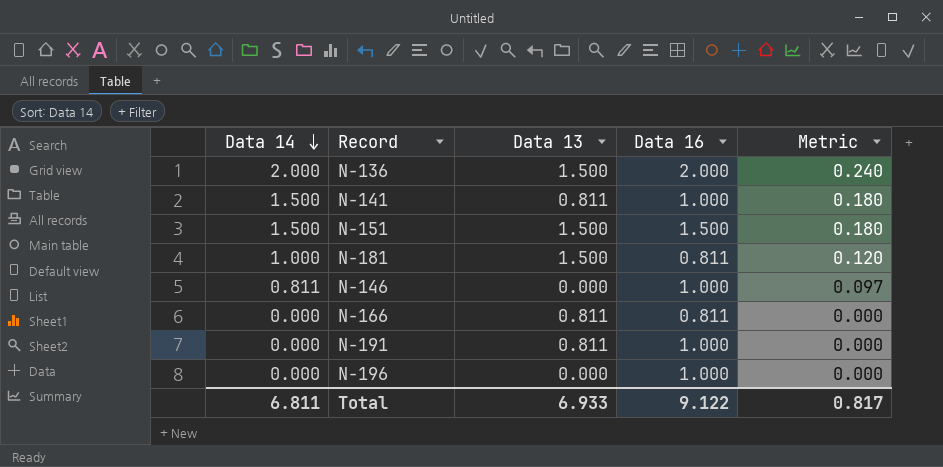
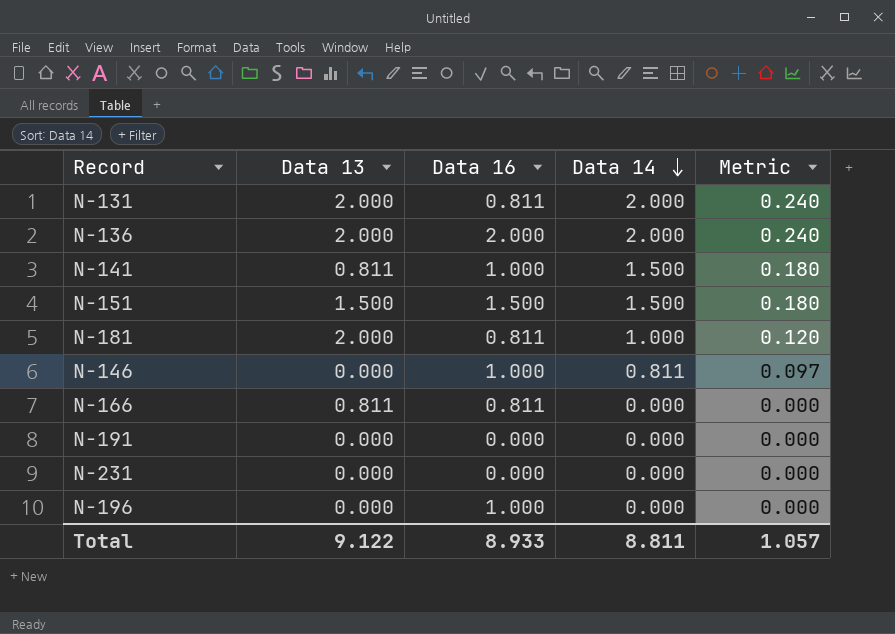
column Data 14 | position: 1 -> 4
row N-131: none -> 2.000 | 0.811 | 2.000 | 0.240
N-136 | Data 13: 1.500 -> 2.000
N-181 | Data 13: 1.500 -> 2.000
N-191 | Data 13: 0.811 -> 0.000
N-191 | Data 16: 1.000 -> 0.000
row N-231: none -> 0.000 | 0.000 | 0.000 | 0.000
Total | Data 13: 6.933 -> 9.122
Total | Data 16: 9.122 -> 8.933
Total | Data 14: 6.811 -> 8.811
Total | Metric: 0.817 -> 1.057

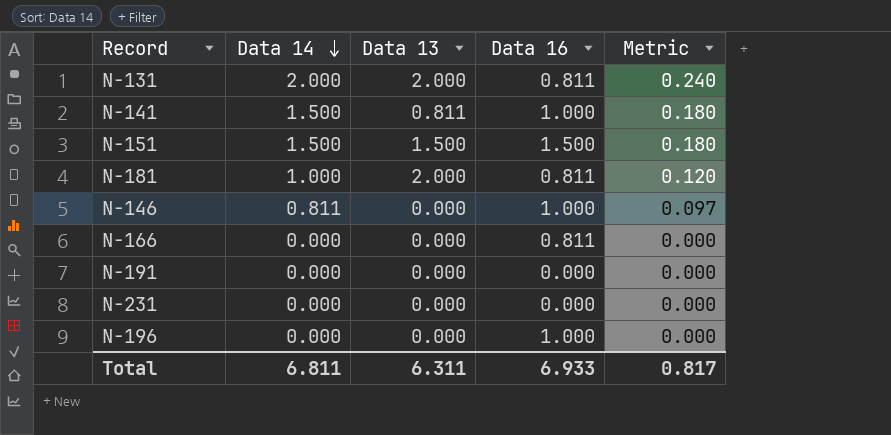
column Data 14 | position: 4 -> 2
row N-136: 2.000 | 2.000 | 2.000 | 0.240 -> none
N-166 | Data 13: 0.811 -> 0.000
Total | Data 14: 8.811 -> 6.811
Total | Data 13: 9.122 -> 6.311
Total | Data 16: 8.933 -> 6.933
Total | Metric: 1.057 -> 0.817

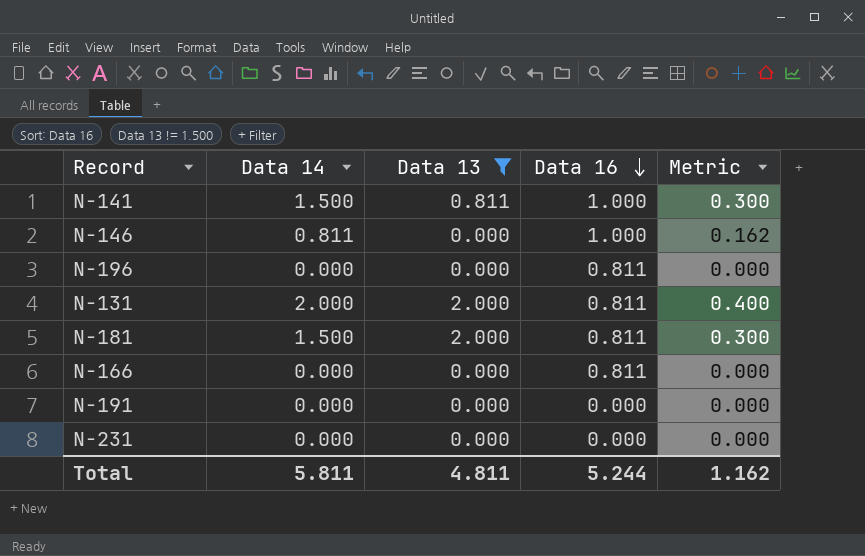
filter: none -> Data 13 != 1.500
row order: Data 14 descending -> Data 16 descending
column Metric | formula: [Data 14] * 0.12 -> [Data 14] * 0.2
N-196 | Data 16: 1.000 -> 0.811
N-181 | Data 14: 1.000 -> 1.500
Total | Data 14: 6.811 -> 5.811
Total | Data 13: 6.311 -> 4.811
Total | Data 16: 6.933 -> 5.244
Total | Metric: 0.817 -> 1.162

